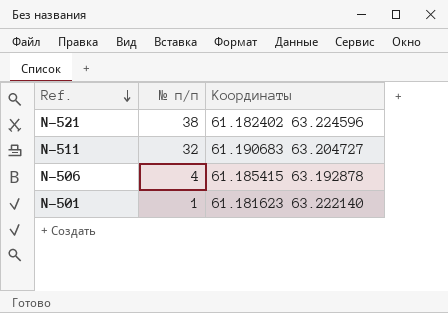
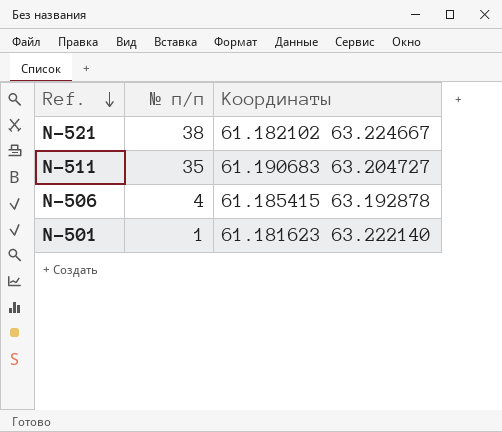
N-521 | Координаты: 61.182402 63.224596 -> 61.182102 63.224667
N-511 | № п/п: 32 -> 35

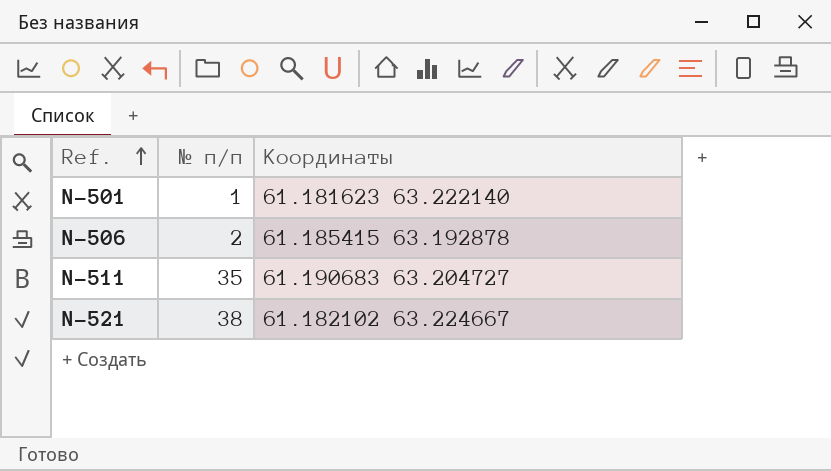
row order: Ref. descending -> Ref. ascending
N-506 | № п/п: 4 -> 2

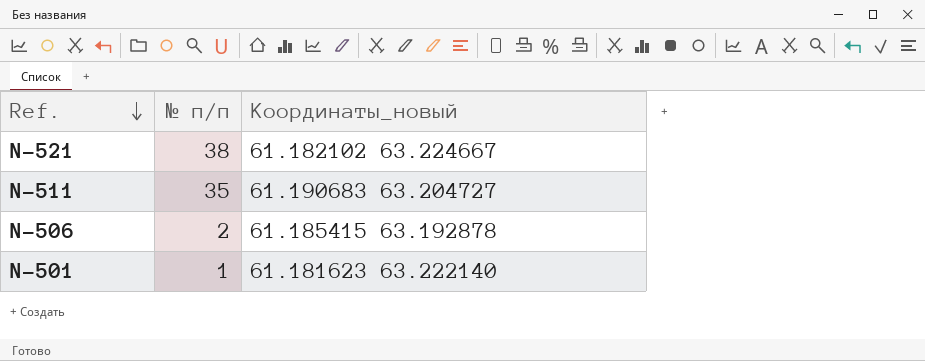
row order: Ref. ascending -> Ref. descending
column name: Координаты -> Координаты_новый

